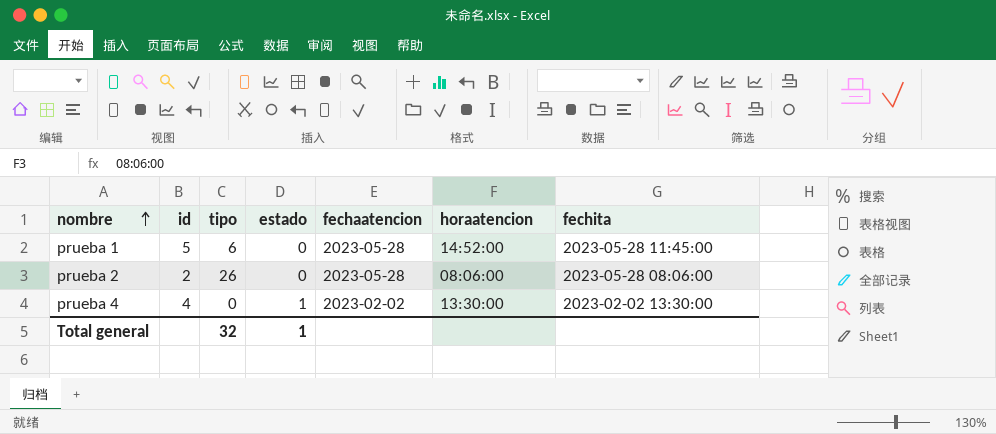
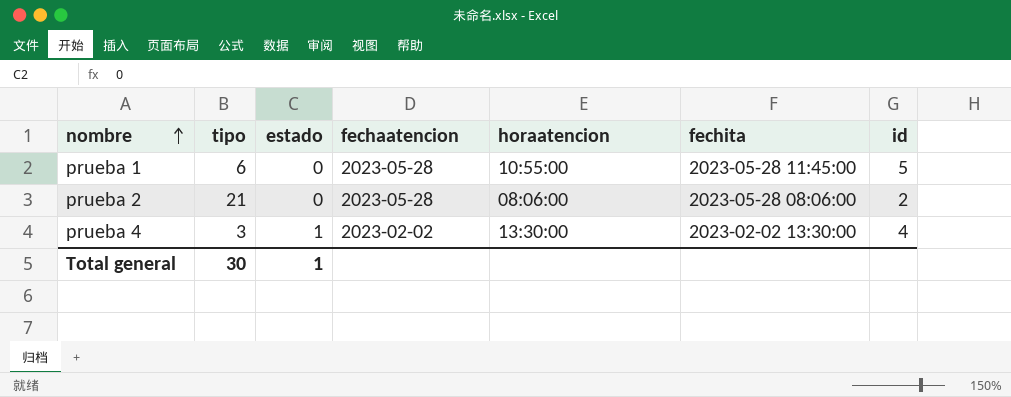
column id | position: 2 -> 7
prueba 1 | horaatencion: 14:52:00 -> 10:55:00
prueba 2 | tipo: 26 -> 21
prueba 4 | tipo: 0 -> 3
Total general | tipo: 32 -> 30

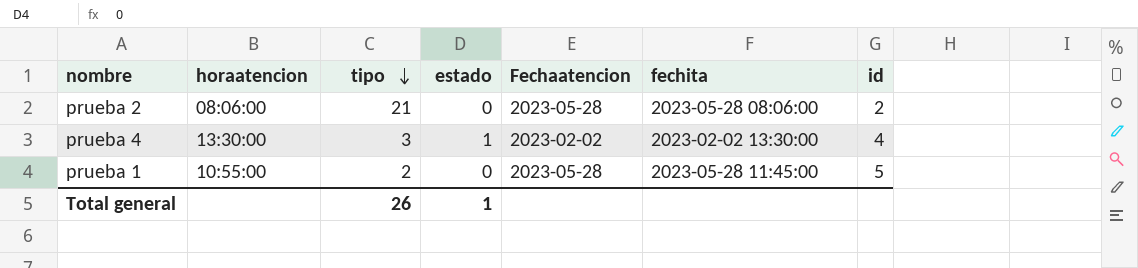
row order: nombre ascending -> tipo descending
column horaatencion | position: 5 -> 2
column name: fechaatencion -> Fechaatencion
prueba 1 | tipo: 6 -> 2
Total general | tipo: 30 -> 26

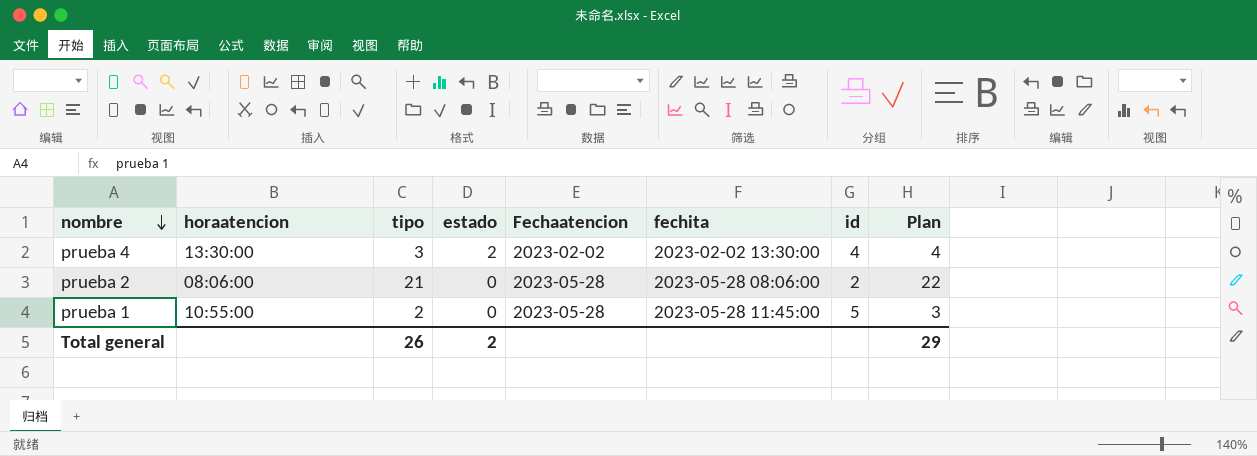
row order: tipo descending -> nombre descending
column Plan | formula: none -> [tipo] + 1
prueba 4 | estado: 1 -> 2
Total general | estado: 1 -> 2

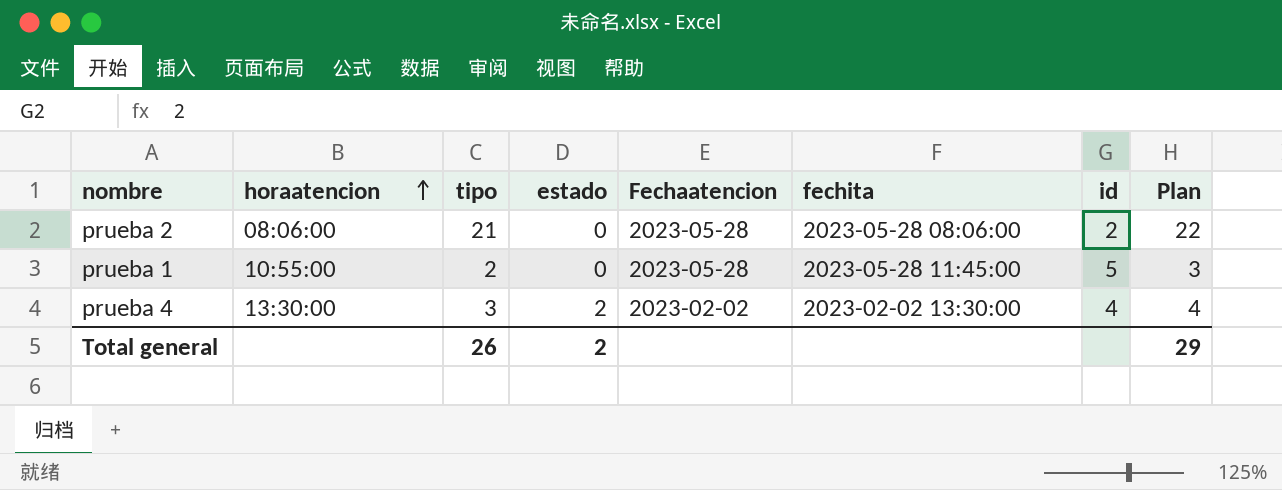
row order: nombre descending -> horaatencion ascending

